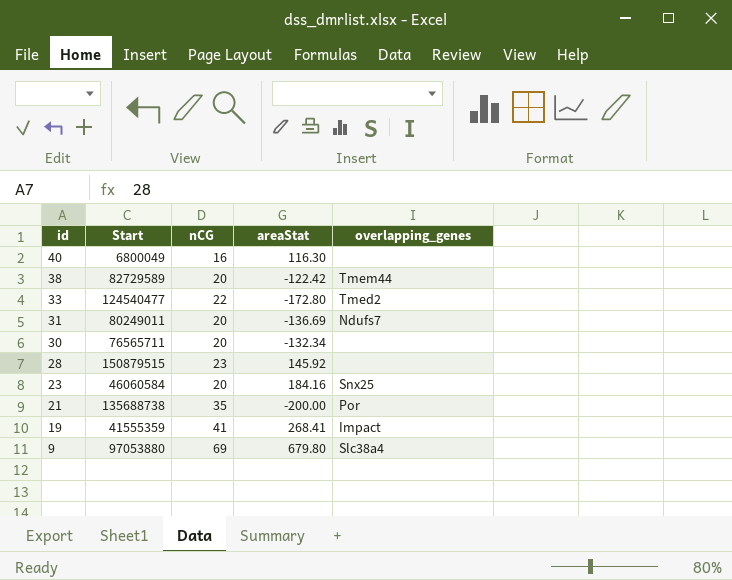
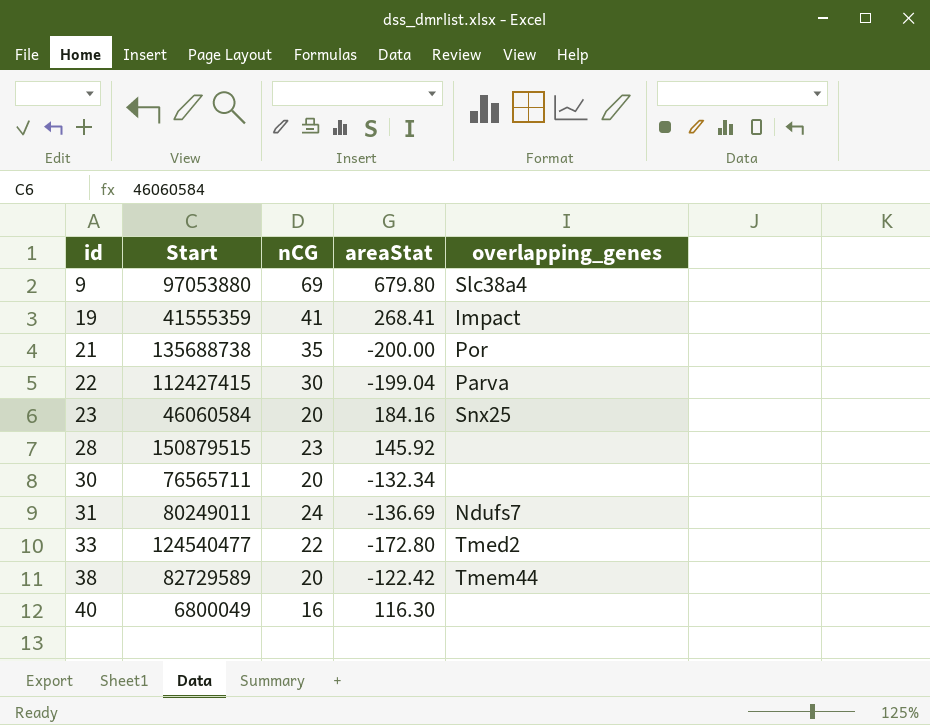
row order: id descending -> id ascending
row 22: none -> 112427415 | 30 | -199.04 | Parva
31 | nCG: 20 -> 24

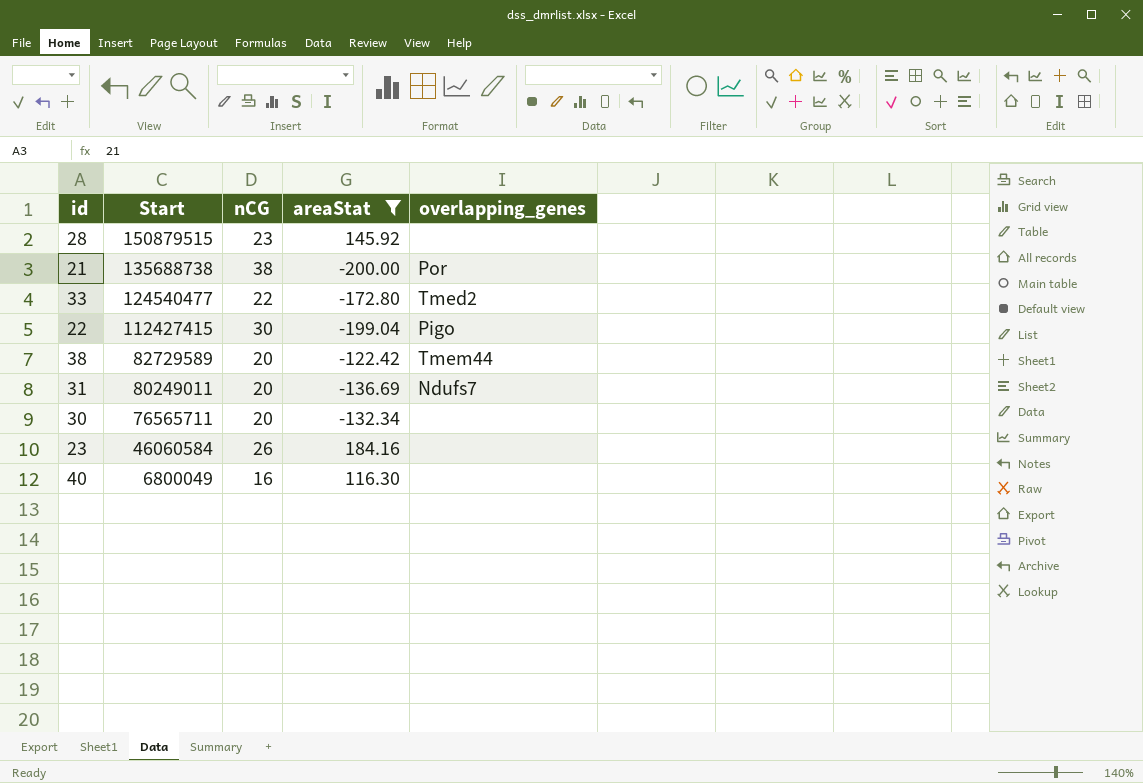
filter: none -> areaStat <= 184.16
row order: id ascending -> Start descending
21 | nCG: 35 -> 38
22 | overlapping_genes: Parva -> Pigo
31 | nCG: 24 -> 20
23 | nCG: 20 -> 26
23 | overlapping_genes: Snx25 -> none

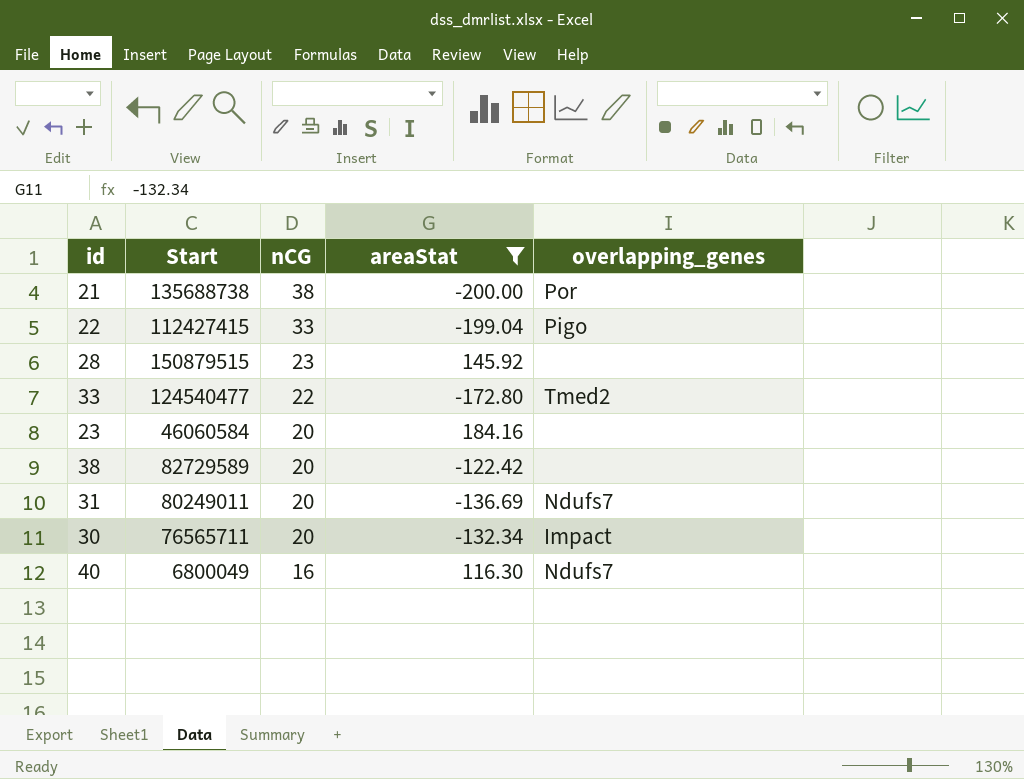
row order: Start descending -> nCG descending
22 | nCG: 30 -> 33
23 | nCG: 26 -> 20
38 | overlapping_genes: Tmem44 -> none
30 | overlapping_genes: none -> Impact
40 | overlapping_genes: none -> Ndufs7

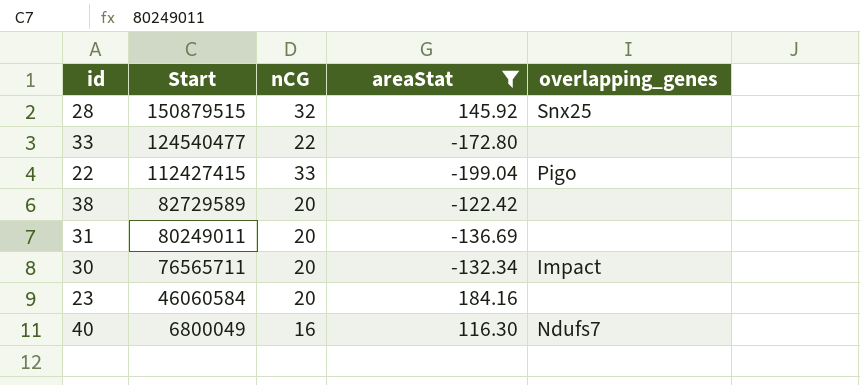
row order: nCG descending -> Start descending
row 21: 135688738 | 38 | -200.00 | Por -> none
28 | nCG: 23 -> 32
28 | overlapping_genes: none -> Snx25
33 | overlapping_genes: Tmed2 -> none
31 | overlapping_genes: Ndufs7 -> none

